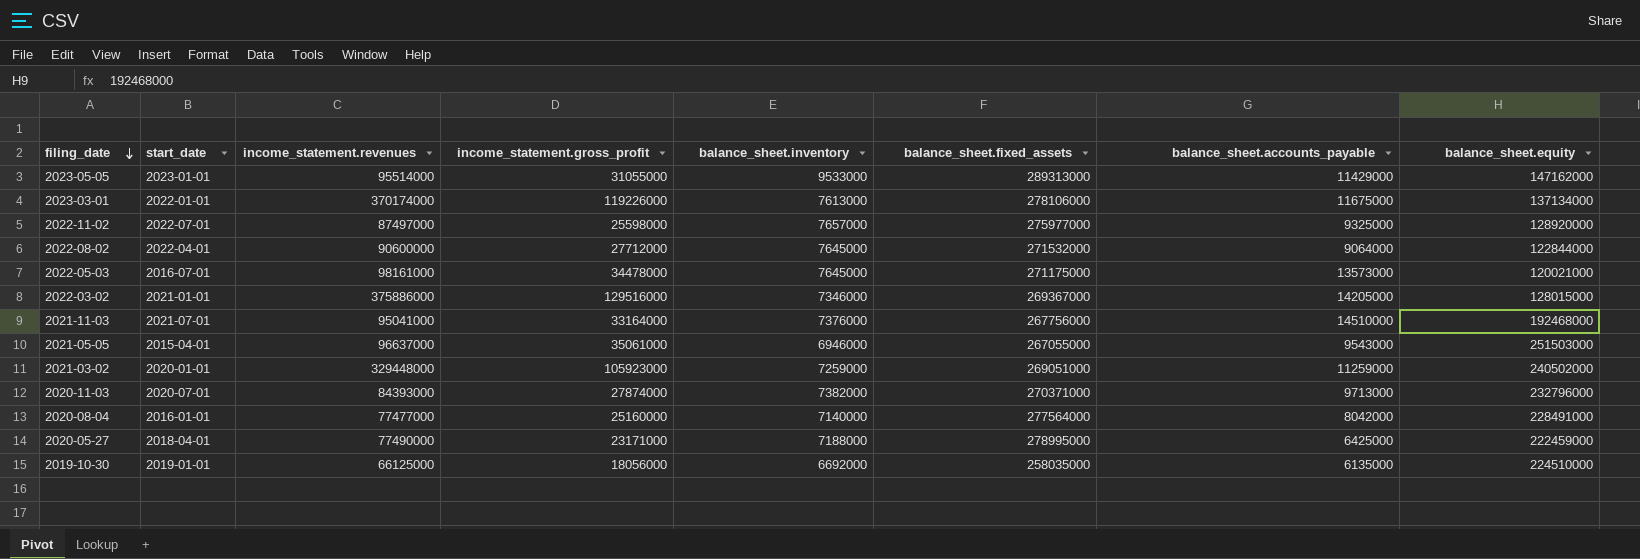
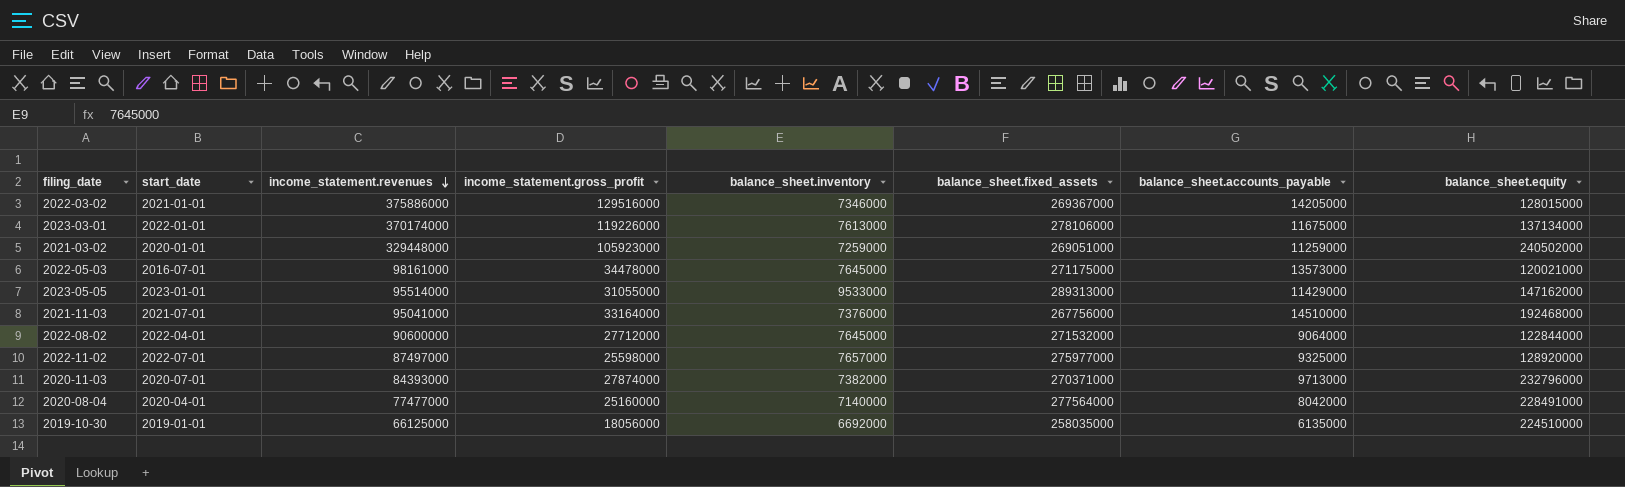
row order: filing_date descending -> income_statement.revenues descending
row 2021-05-05: 2015-04-01 | 96637000 | 35061000 | 6946000 | 267055000 | 9543000 | 251503000 -> none
row 2020-05-27: 2018-04-01 | 77490000 | 23171000 | 7188000 | 278995000 | 6425000 | 222459000 -> none
2020-08-04 | start_date: 2016-01-01 -> 2020-04-01

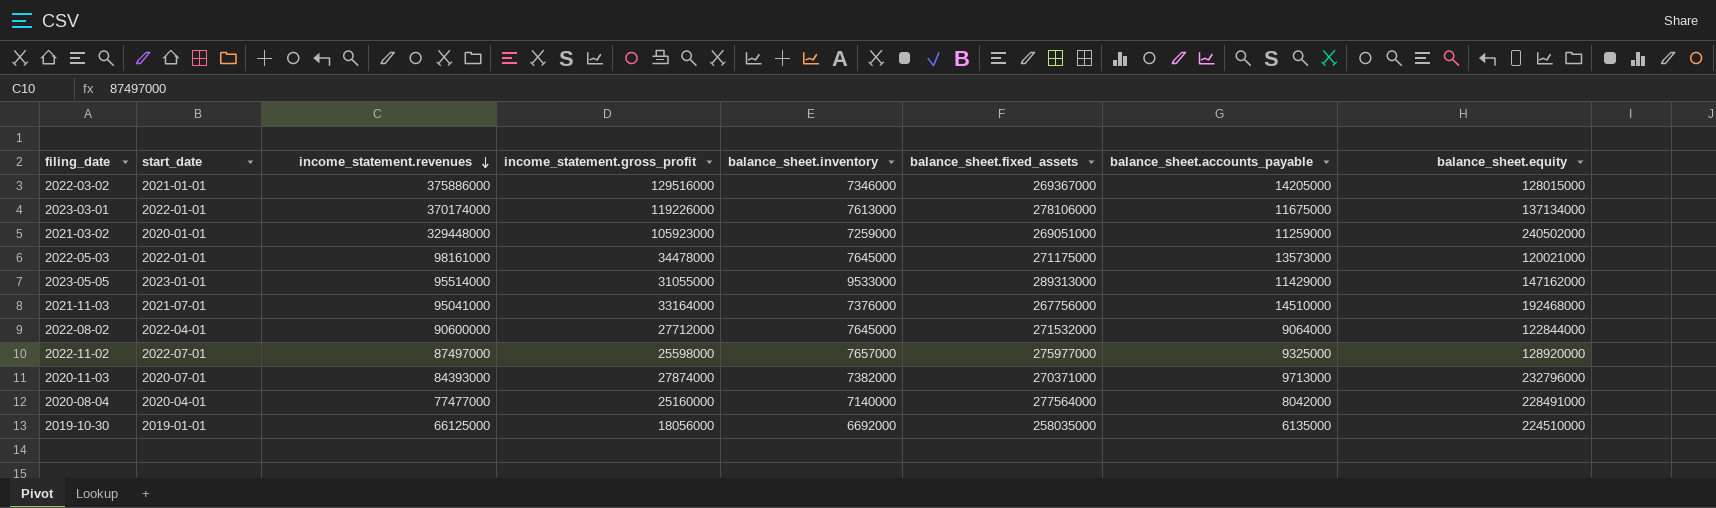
2022-05-03 | start_date: 2016-07-01 -> 2022-01-01

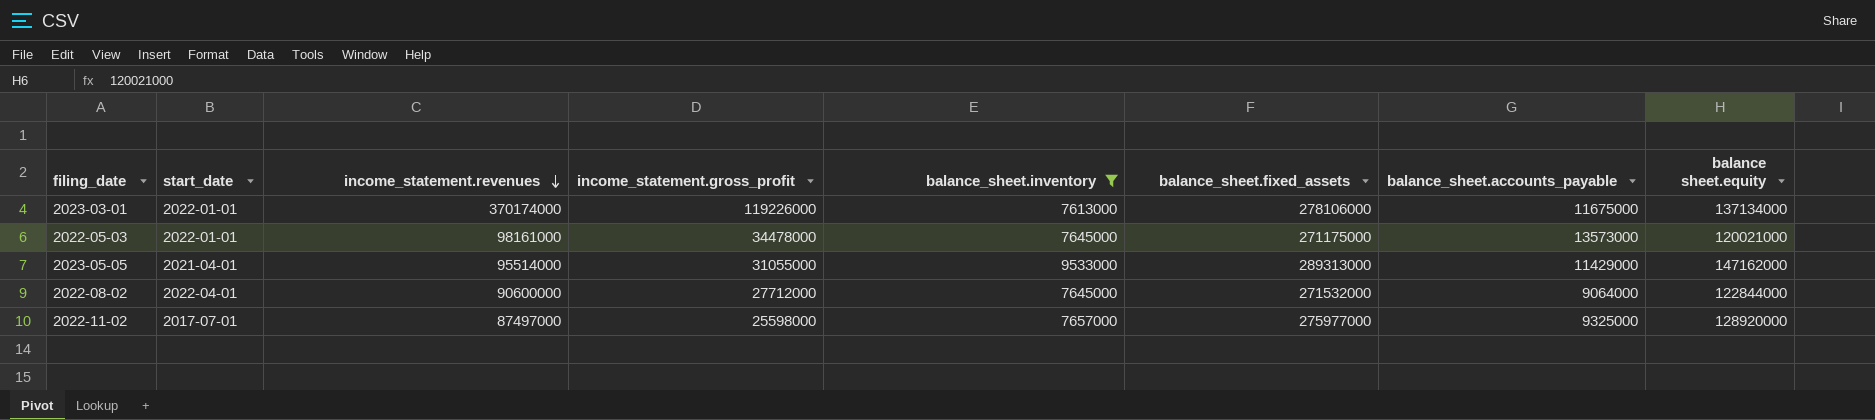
filter: none -> balance_sheet.inventory >= 7613000
column name: balance_sheet.equity -> balance sheet.equity
2023-05-05 | start_date: 2023-01-01 -> 2021-04-01
2022-11-02 | start_date: 2022-07-01 -> 2017-07-01

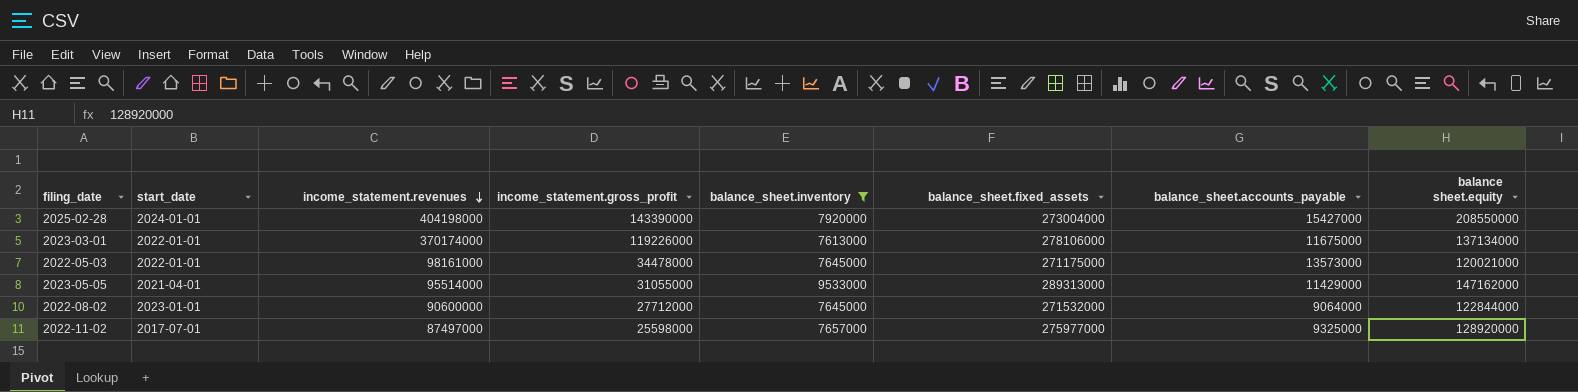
row 2025-02-28: none -> 2024-01-01 | 404198000 | 143390000 | 7920000 | 273004000 | 15427000 | 208550000
2022-08-02 | start_date: 2022-04-01 -> 2023-01-01

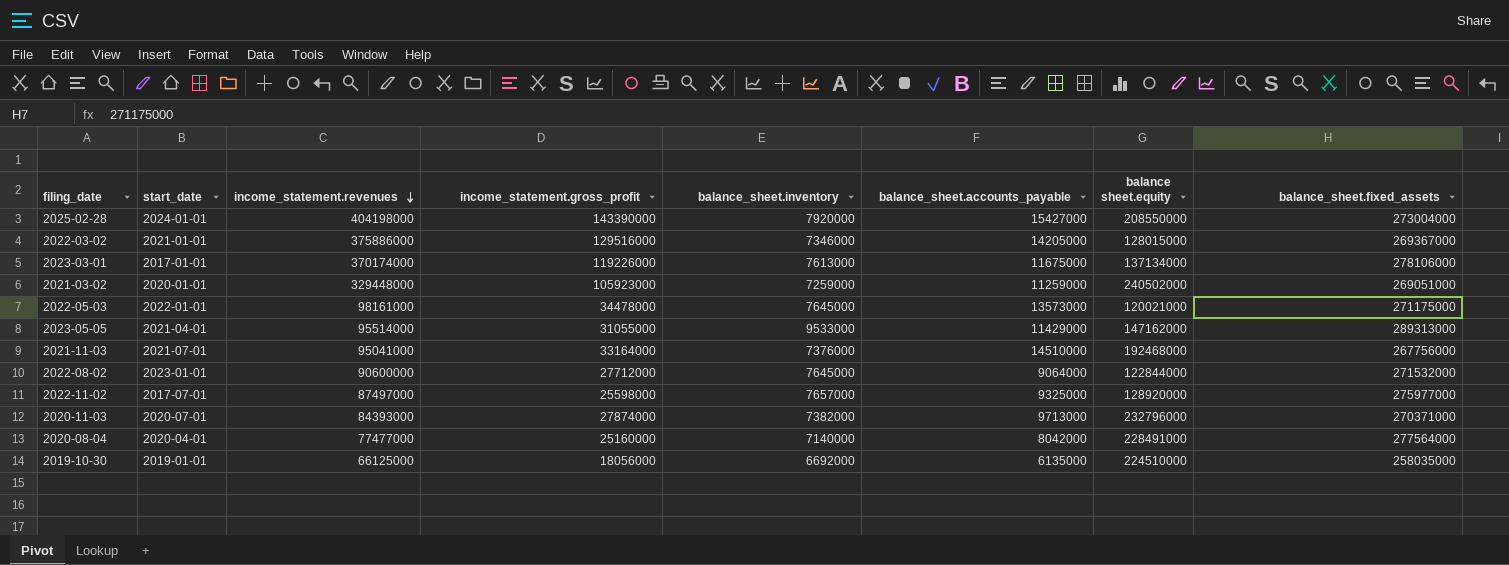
filter: balance_sheet.inventory >= 7613000 -> none
column balance_sheet.fixed_assets | position: 6 -> 8
2023-03-01 | start_date: 2022-01-01 -> 2017-01-01

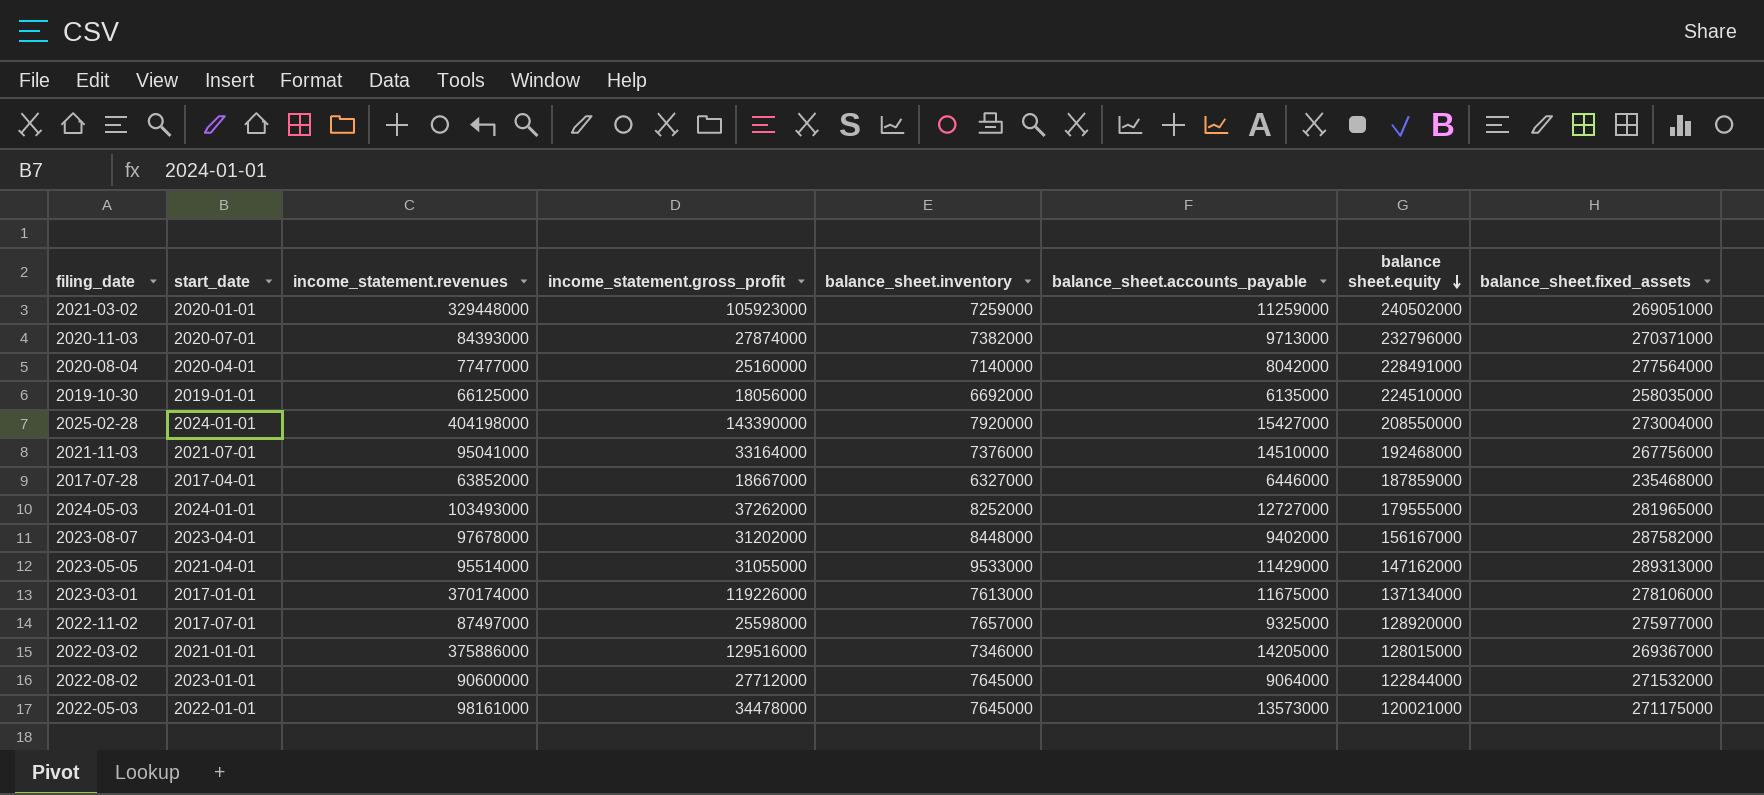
row order: income_statement.revenues descending -> balance sheet.equity descending
row 2017-07-28: none -> 2017-04-01 | 63852000 | 18667000 | 6327000 | 6446000 | 187859000 | 235468000
row 2024-05-03: none -> 2024-01-01 | 103493000 | 37262000 | 8252000 | 12727000 | 179555000 | 281965000
row 2023-08-07: none -> 2023-04-01 | 97678000 | 31202000 | 8448000 | 9402000 | 156167000 | 287582000

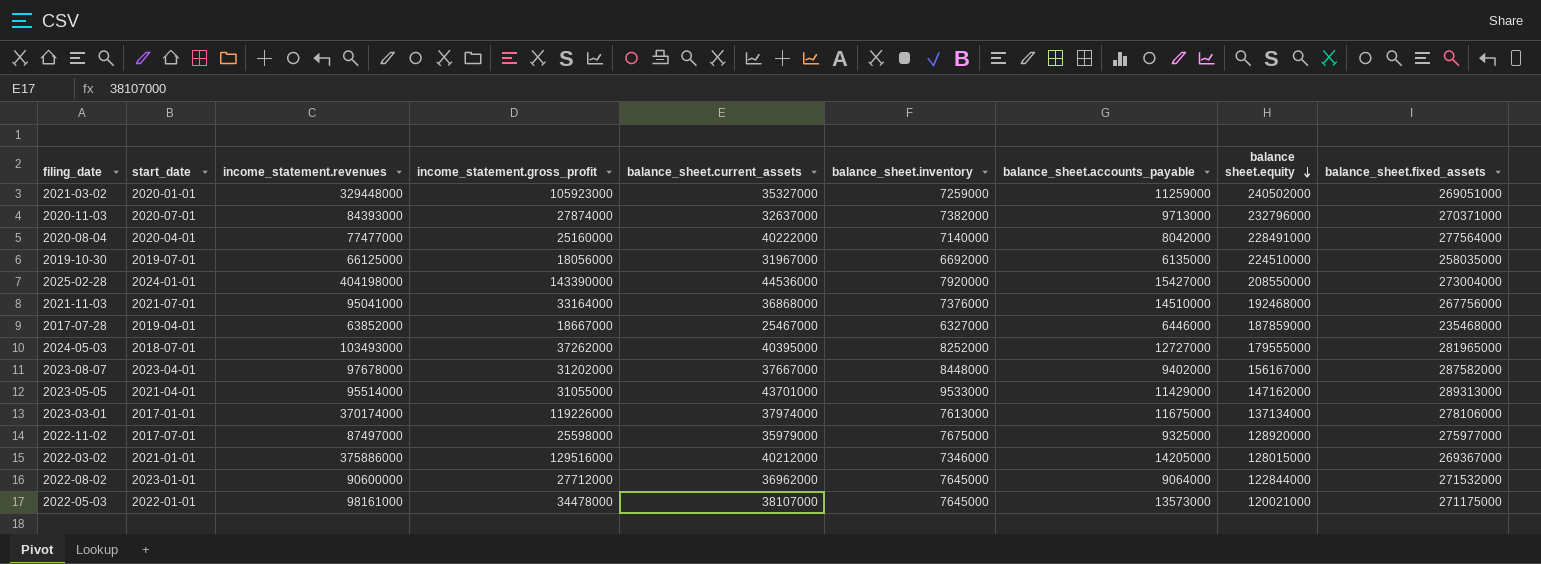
column balance_sheet.current_assets | position: none -> 5
2019-10-30 | start_date: 2019-01-01 -> 2019-07-01
2017-07-28 | start_date: 2017-04-01 -> 2019-04-01
2024-05-03 | start_date: 2024-01-01 -> 2018-07-01
2022-11-02 | balance_sheet.inventory: 7657000 -> 7675000

